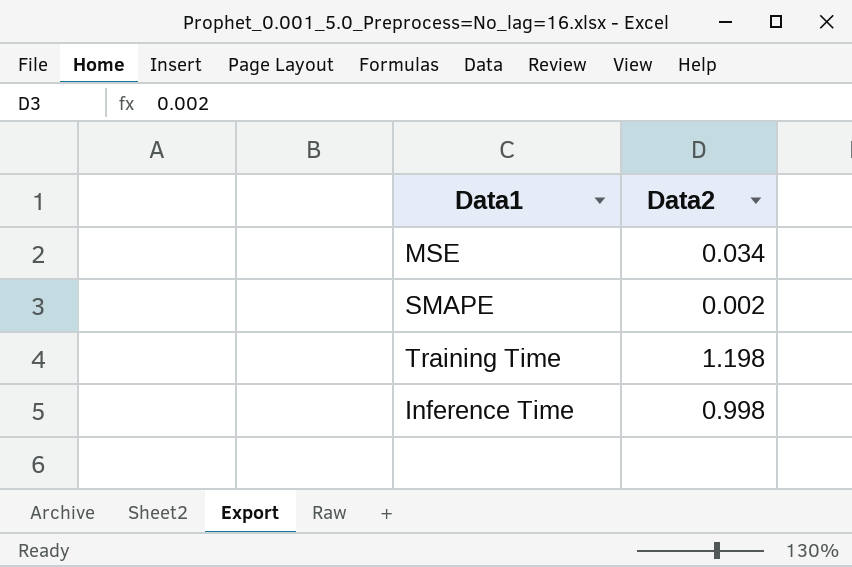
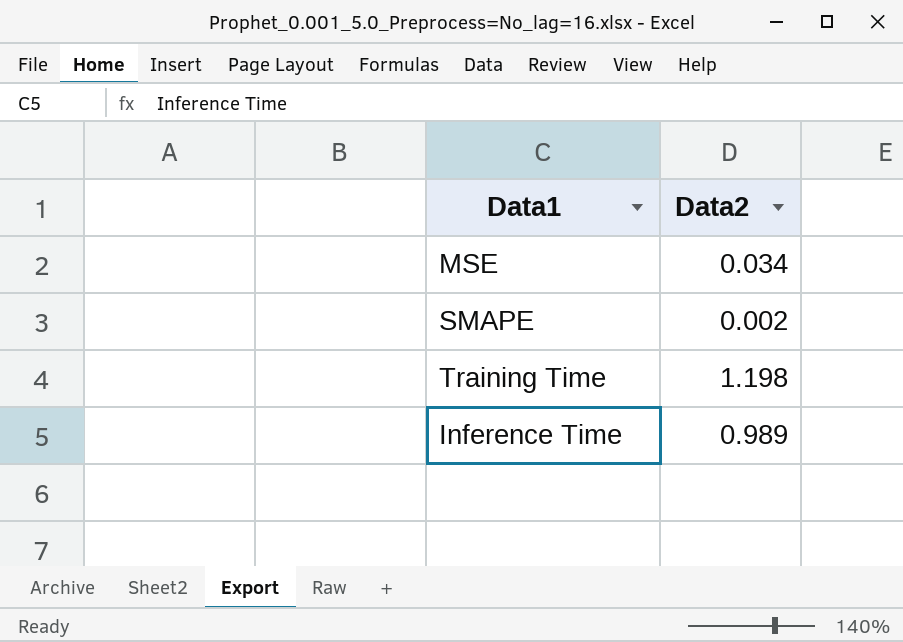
Inference Time | Data2: 0.998 -> 0.989

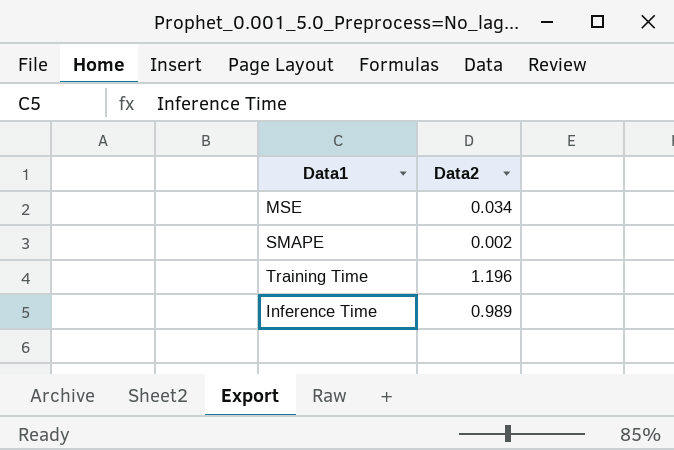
Training Time | Data2: 1.198 -> 1.196

